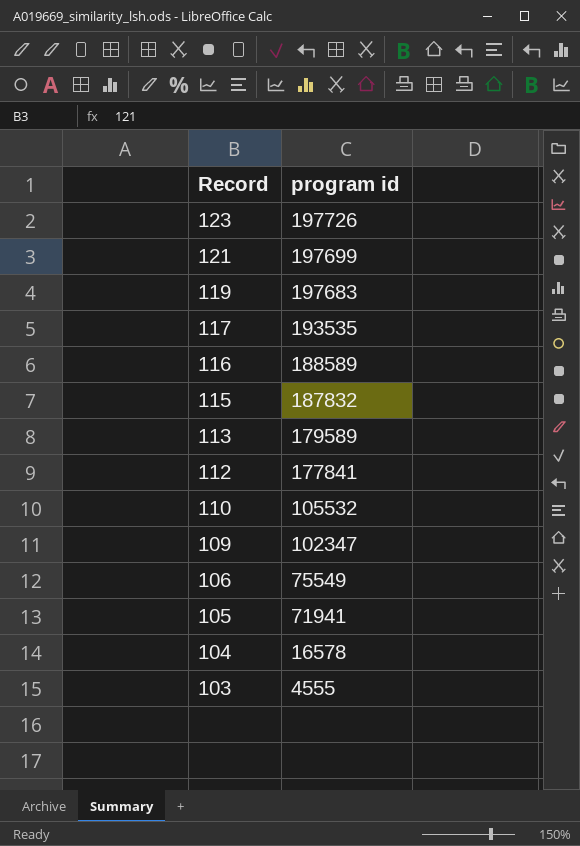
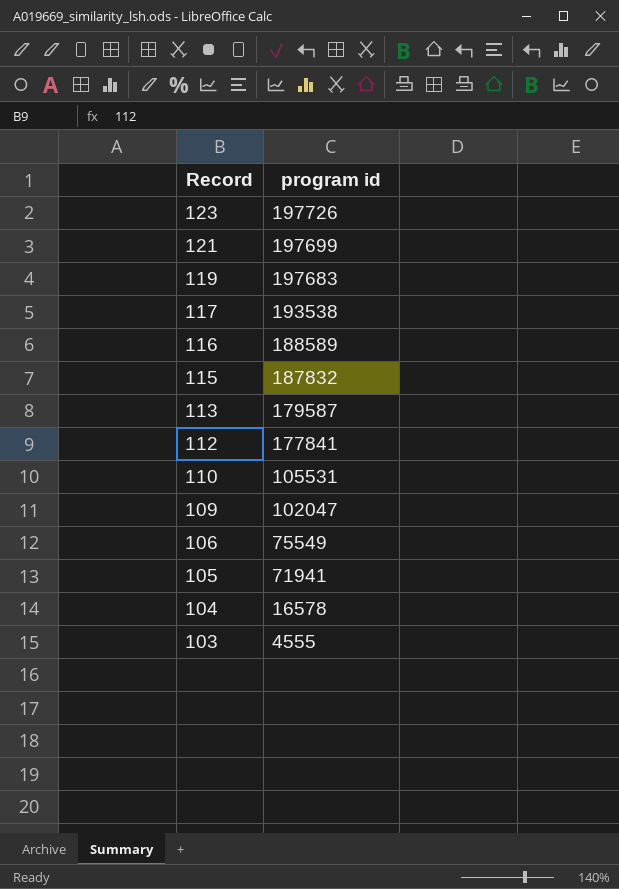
117 | program id: 193535 -> 193538
113 | program id: 179589 -> 179587
110 | program id: 105532 -> 105531
109 | program id: 102347 -> 102047

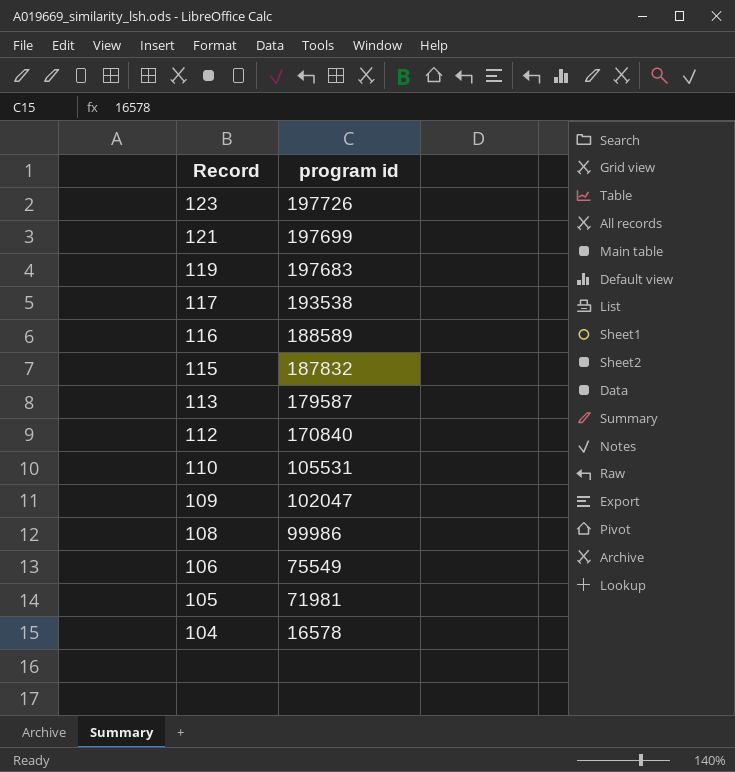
row 103: 4555 -> none
112 | program id: 177841 -> 170840
row 108: none -> 99986
105 | program id: 71941 -> 71981

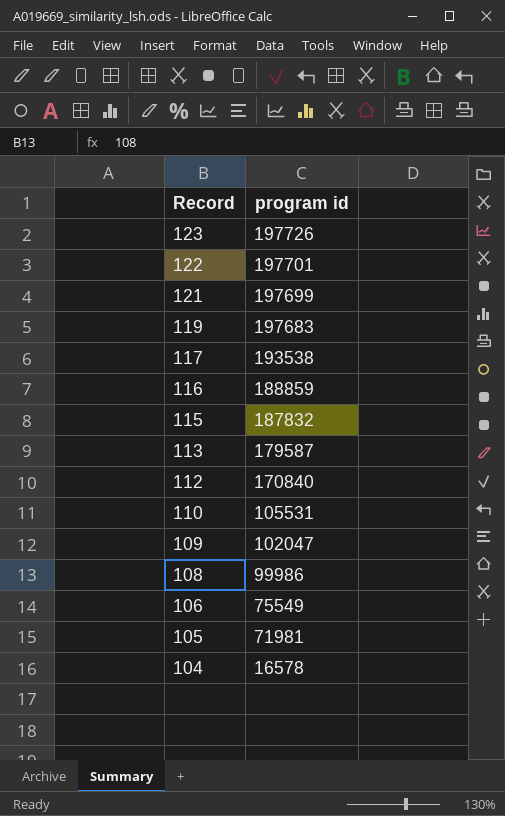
row 122: none -> 197701
116 | program id: 188589 -> 188859

